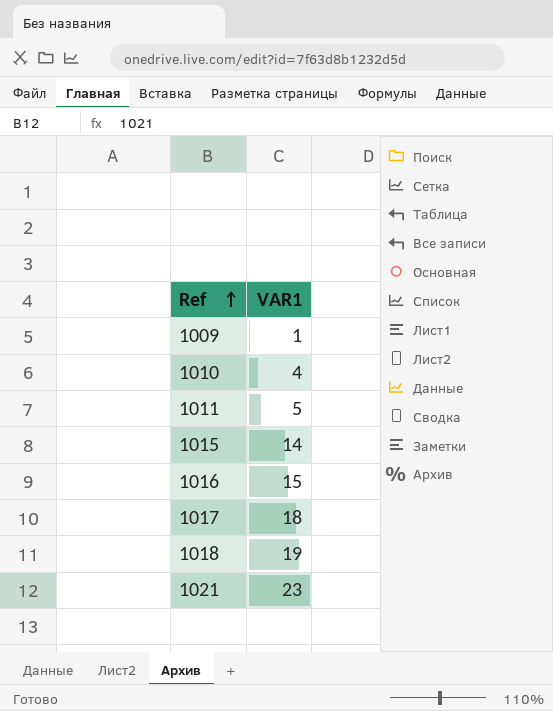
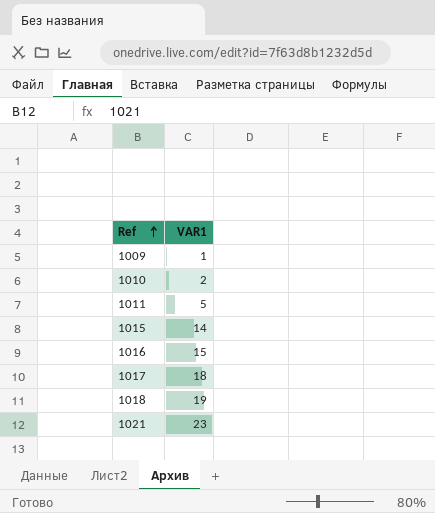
1010 | VAR1: 4 -> 2

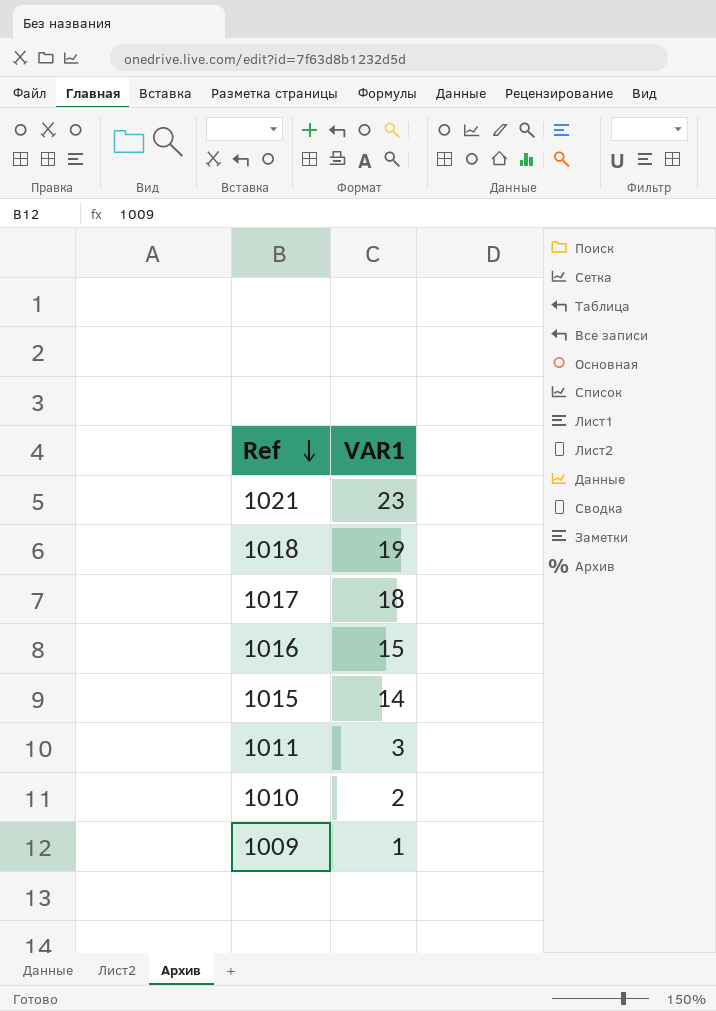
row order: Ref ascending -> Ref descending
1011 | VAR1: 5 -> 3

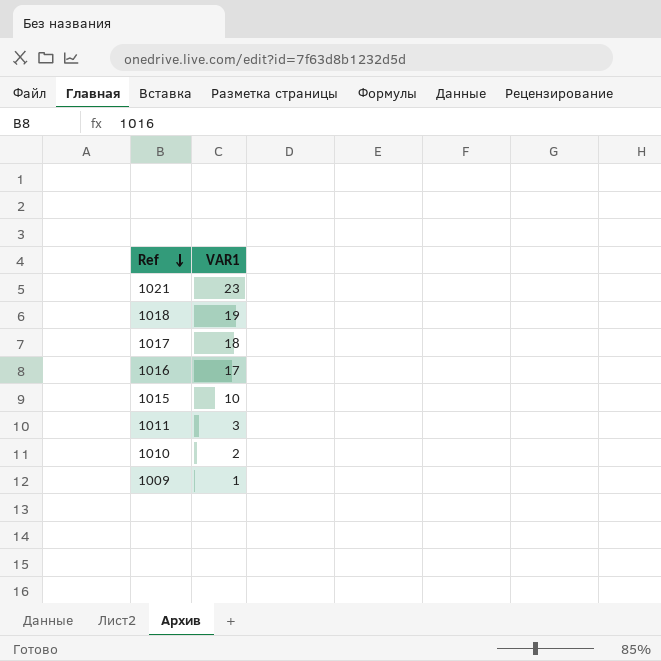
1016 | VAR1: 15 -> 17
1015 | VAR1: 14 -> 10

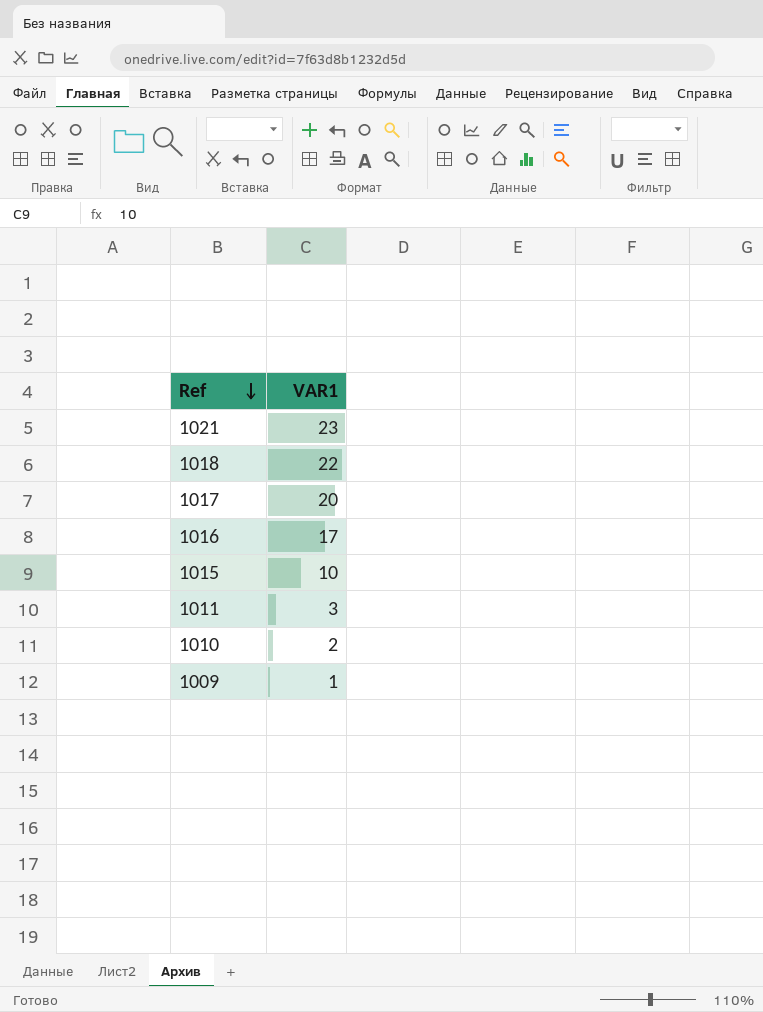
1018 | VAR1: 19 -> 22
1017 | VAR1: 18 -> 20

